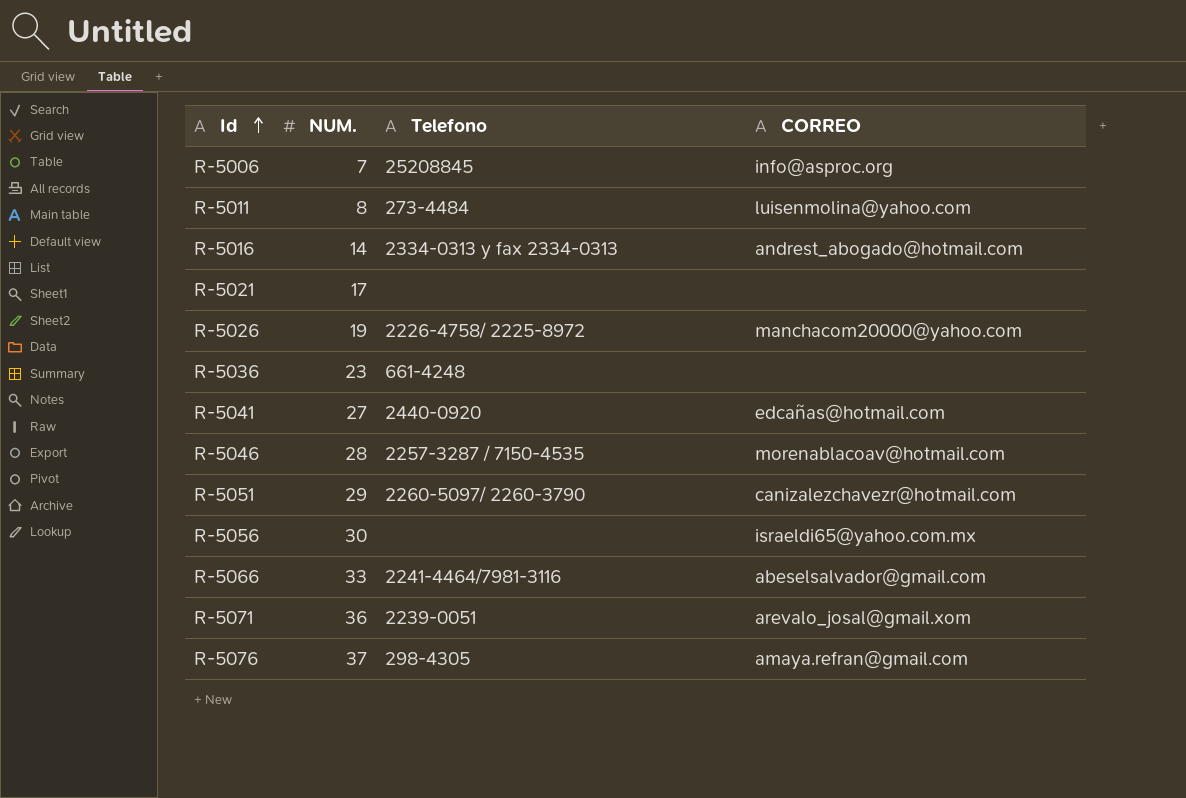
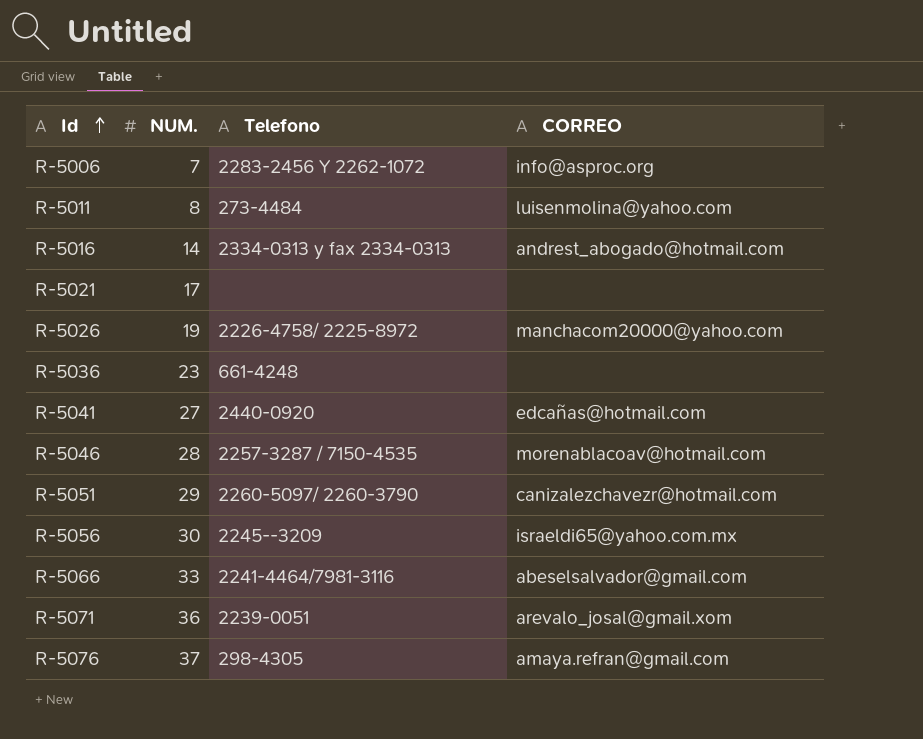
R-5006 | Telefono: 25208845 -> 2283-2456 Y 2262-1072
R-5056 | Telefono: none -> 2245--3209

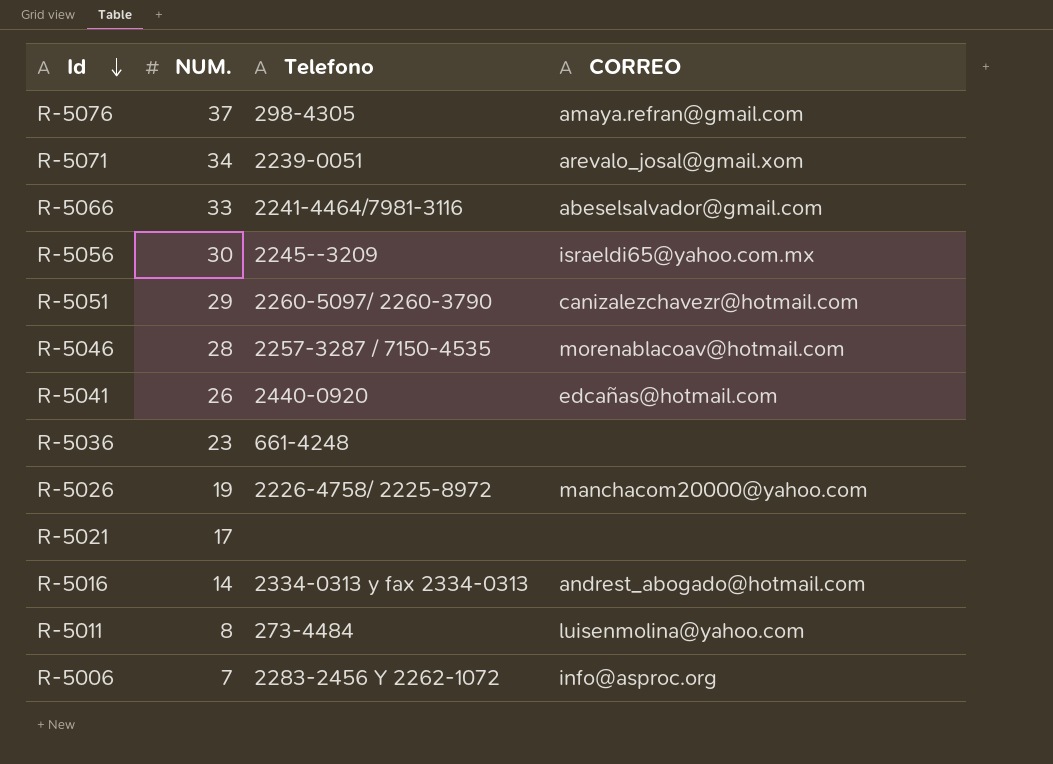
row order: Id ascending -> Id descending
R-5071 | NUM.: 36 -> 34
R-5041 | NUM.: 27 -> 26

